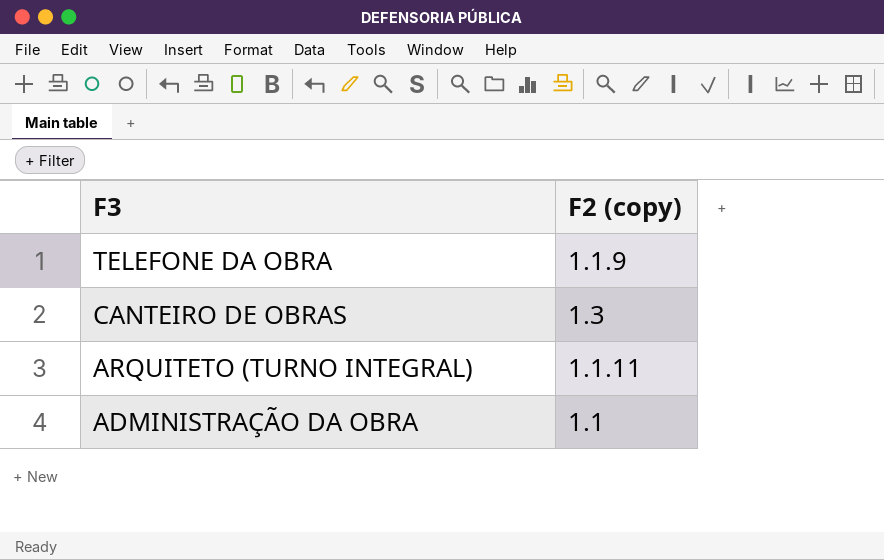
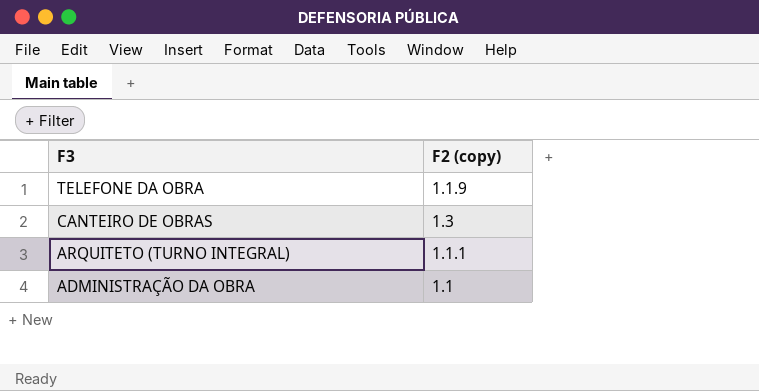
ARQUITETO (TURNO INTEGRAL) | F2 (copy): 1.1.11 -> 1.1.1

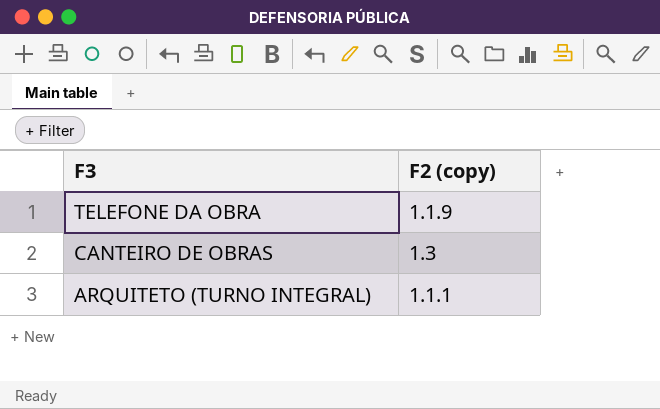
row ADMINISTRAÇÃO DA OBRA: 1.1 -> none

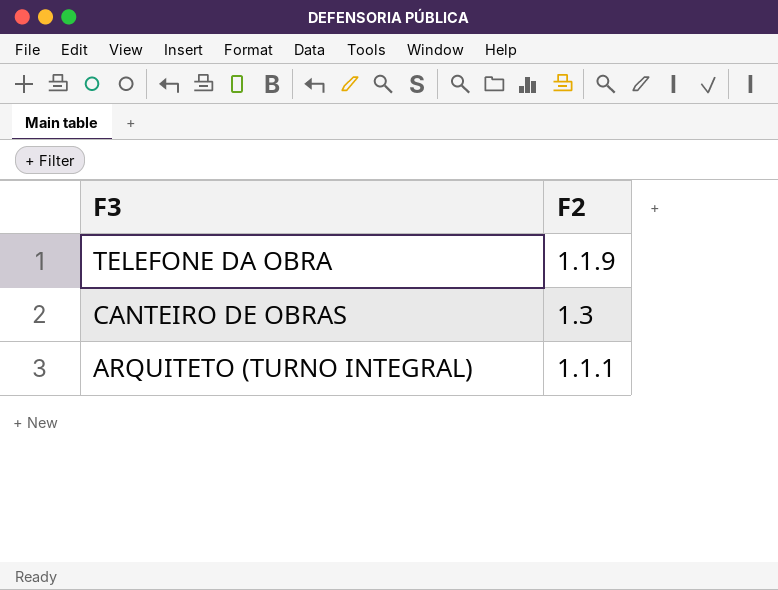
column name: F2 (copy) -> F2

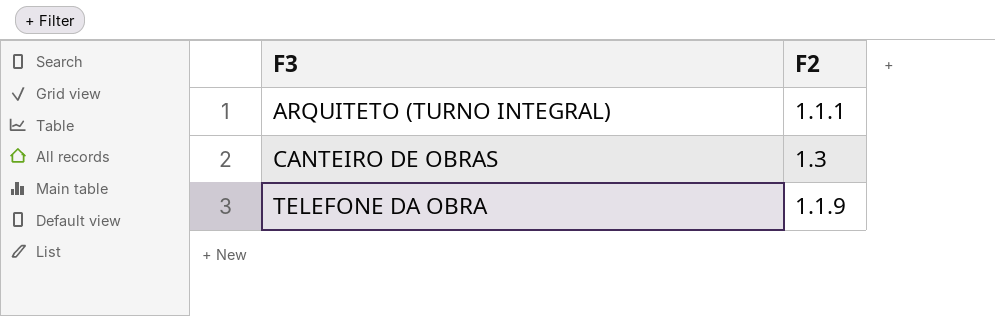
row order: F3 descending -> F3 ascending

